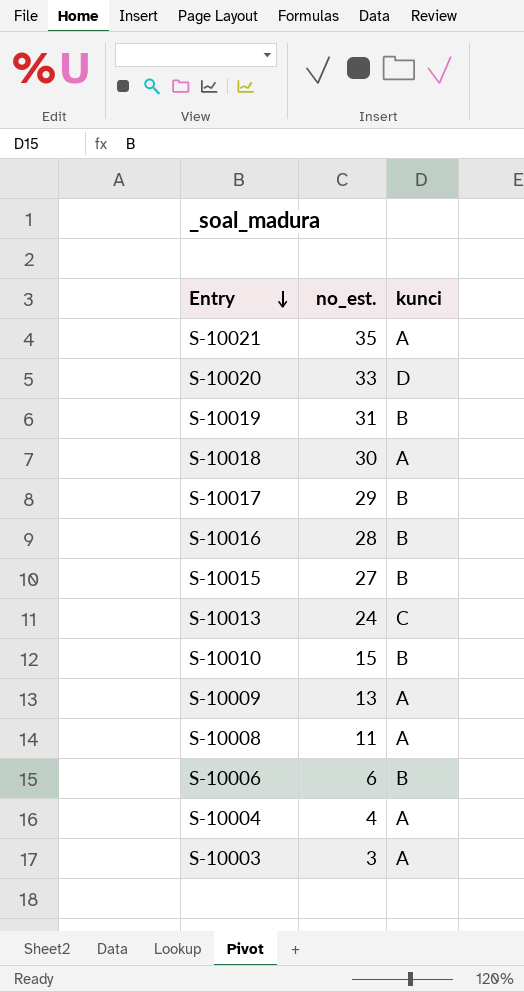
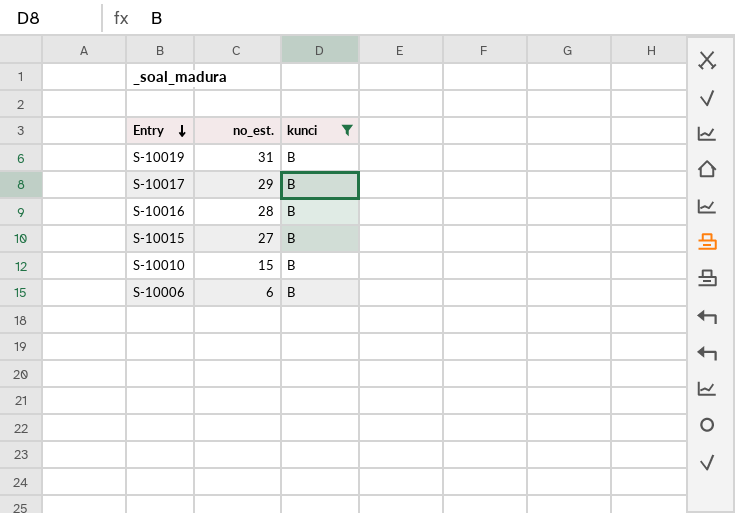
filter: none -> kunci = B

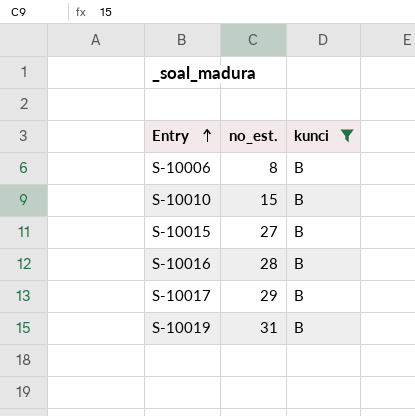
row order: Entry descending -> Entry ascending
S-10006 | no_est.: 6 -> 8

